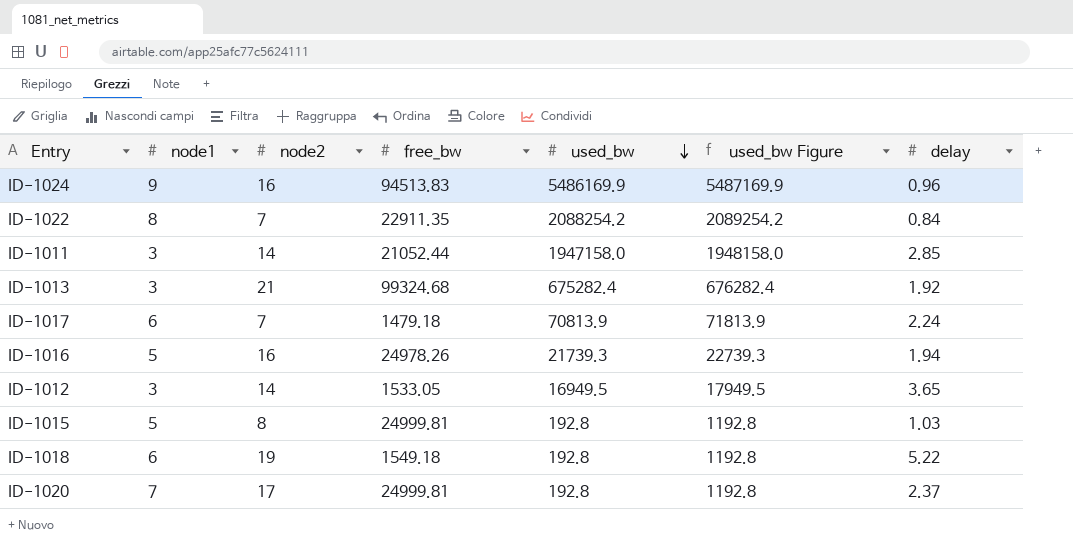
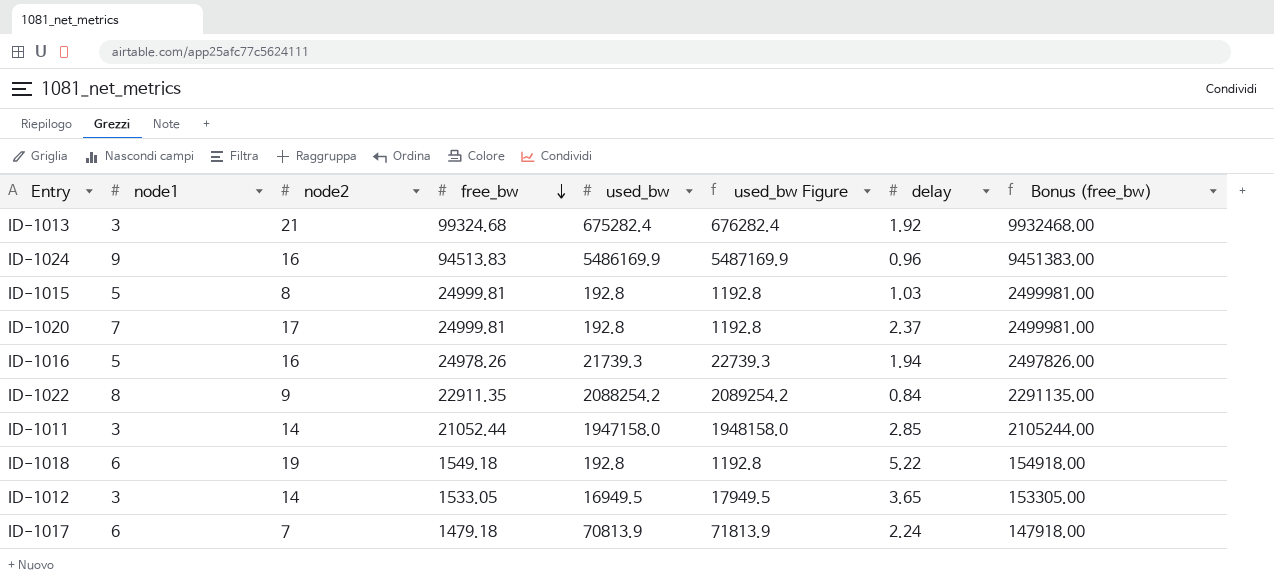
row order: used_bw descending -> free_bw descending
column Bonus (free_bw) | formula: none -> [free_bw] * 100
ID-1022 | node2: 7 -> 9

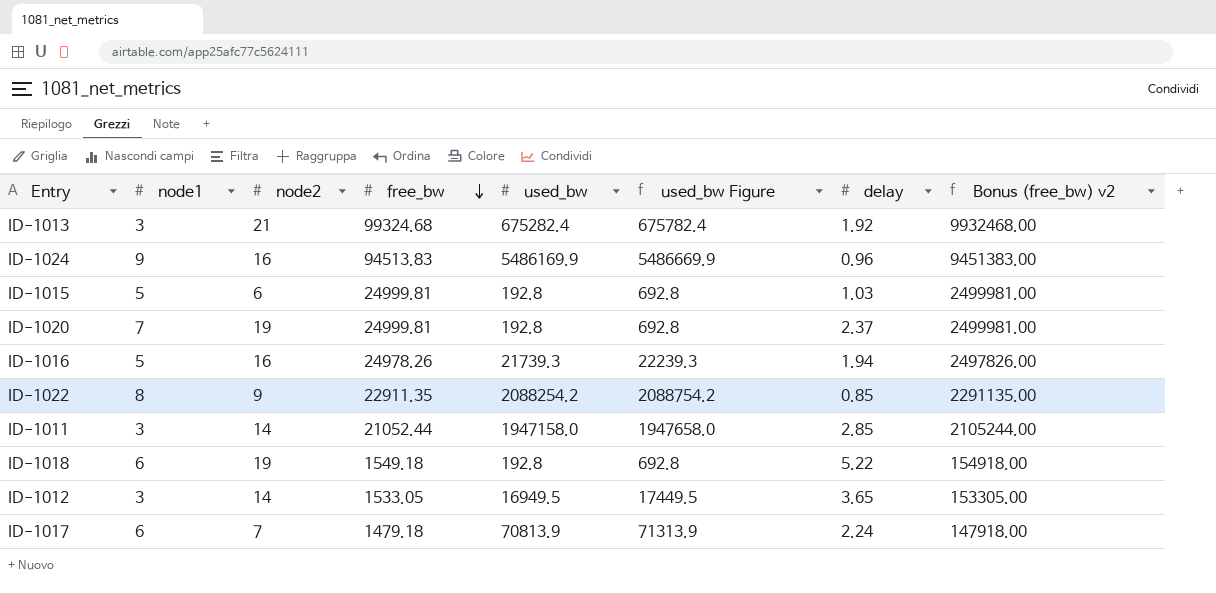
column used_bw Figure | formula: [used_bw] + 1000 -> [used_bw] + 500
column name: Bonus (free_bw) -> Bonus (free_bw) v2
ID-1015 | node2: 8 -> 6
ID-1020 | node2: 17 -> 19
ID-1022 | delay: 0.84 -> 0.85

